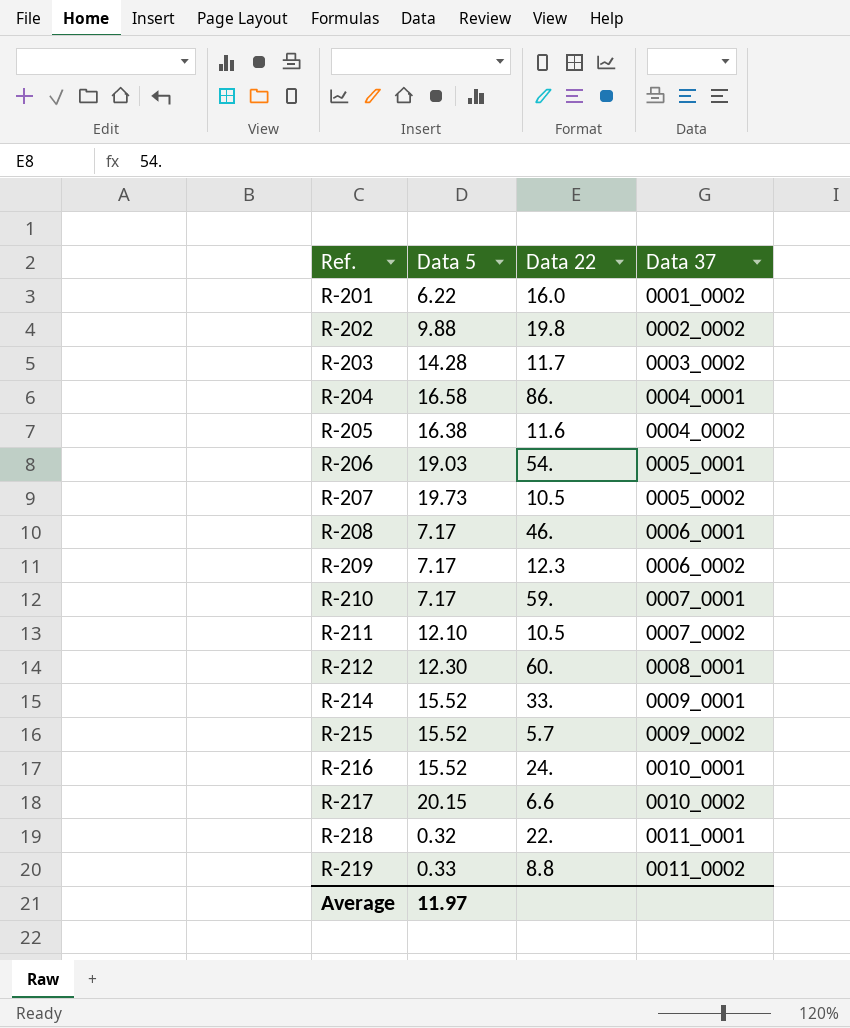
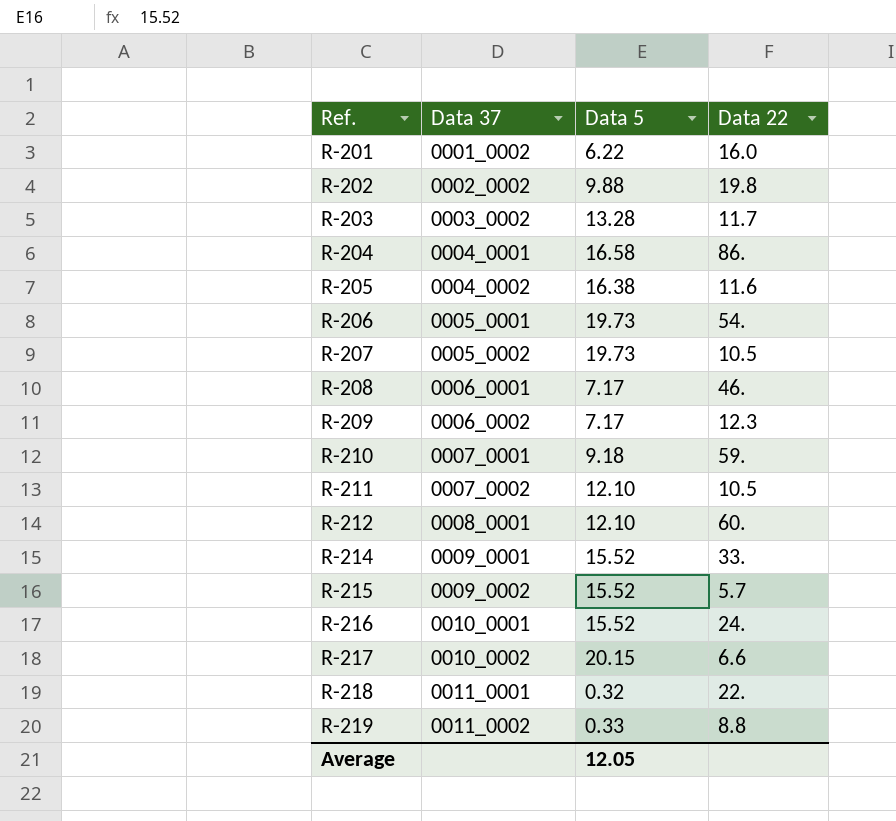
column Data 37 | position: 4 -> 2
R-203 | Data 5: 14.28 -> 13.28
R-206 | Data 5: 19.03 -> 19.73
R-210 | Data 5: 7.17 -> 9.18
R-212 | Data 5: 12.30 -> 12.10
Average | Data 5: 11.97 -> 12.05

